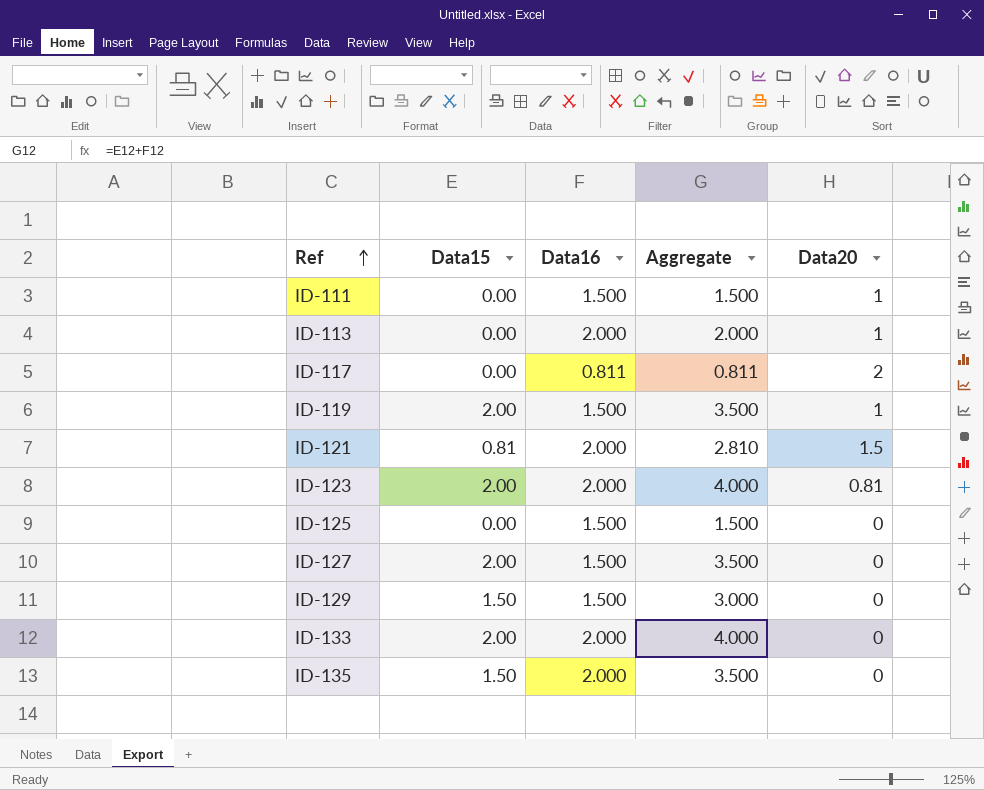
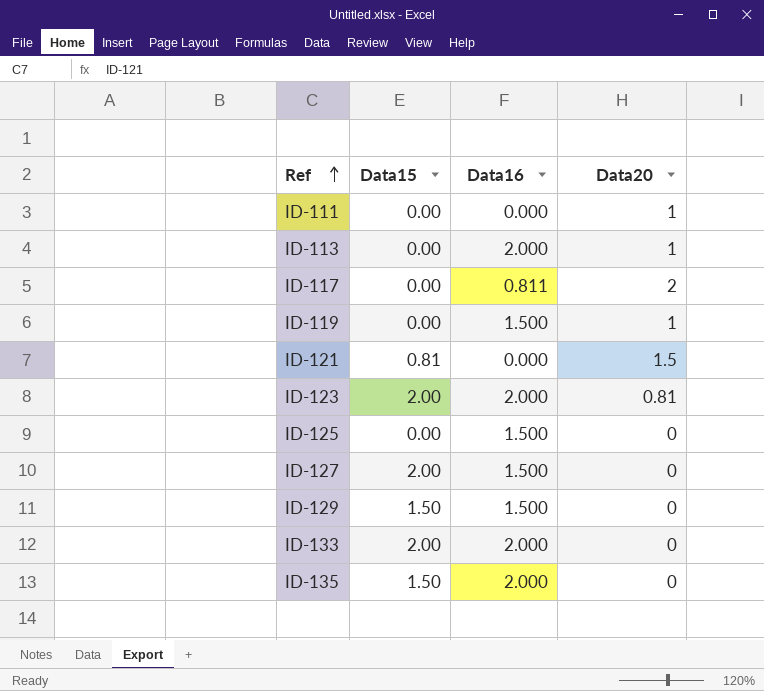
column Aggregate | formula: [Data15] + [Data16] -> none
ID-111 | Data16: 1.500 -> 0.000
ID-119 | Data15: 2.00 -> 0.00
ID-121 | Data16: 2.000 -> 0.000

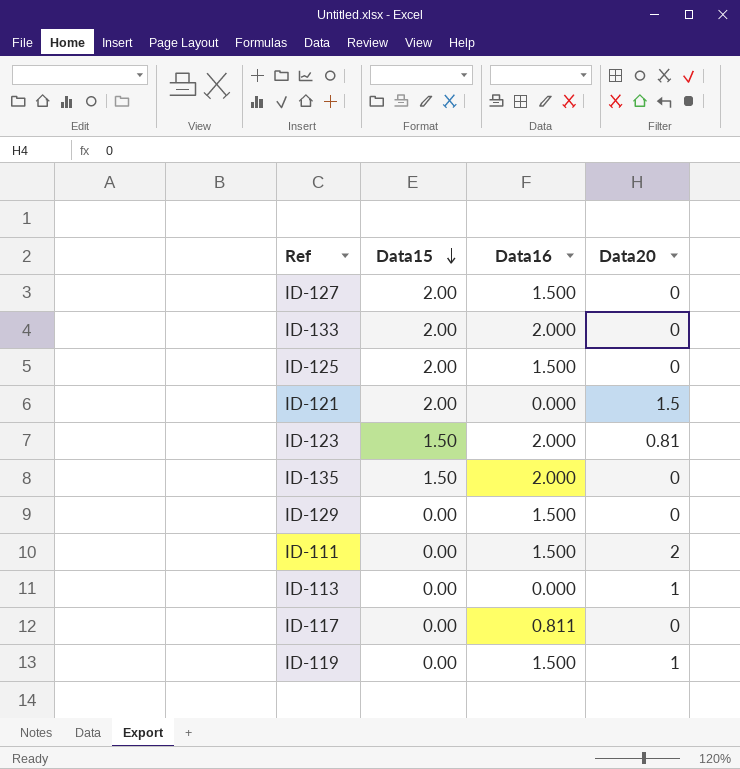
row order: Ref ascending -> Data15 descending
ID-125 | Data15: 0.00 -> 2.00
ID-121 | Data15: 0.81 -> 2.00
ID-123 | Data15: 2.00 -> 1.50
ID-129 | Data15: 1.50 -> 0.00
ID-111 | Data16: 0.000 -> 1.500
ID-111 | Data20: 1 -> 2
ID-113 | Data16: 2.000 -> 0.000
ID-117 | Data20: 2 -> 0

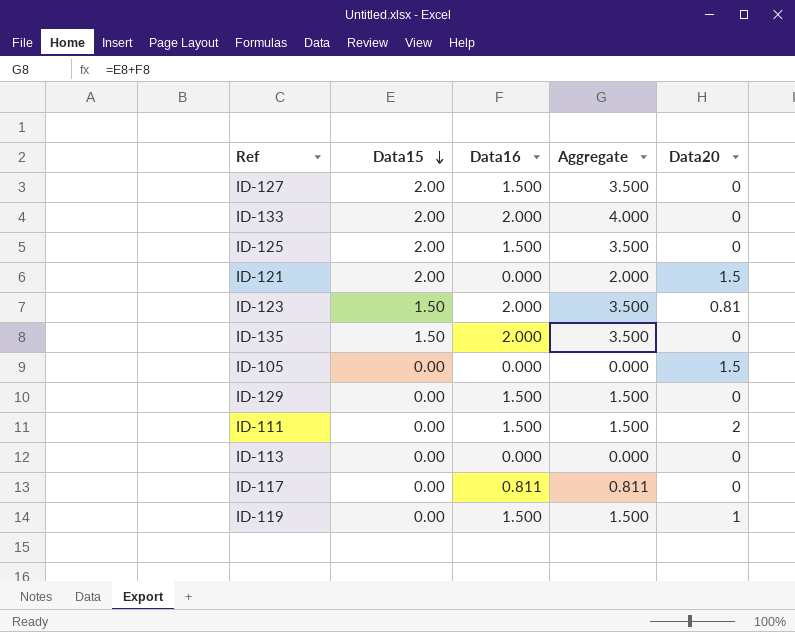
column Aggregate | formula: none -> [Data15] + [Data16]
row ID-105: none -> 0.00 | 0.000 | 0.000 | 1.5
ID-113 | Data20: 1 -> 0

